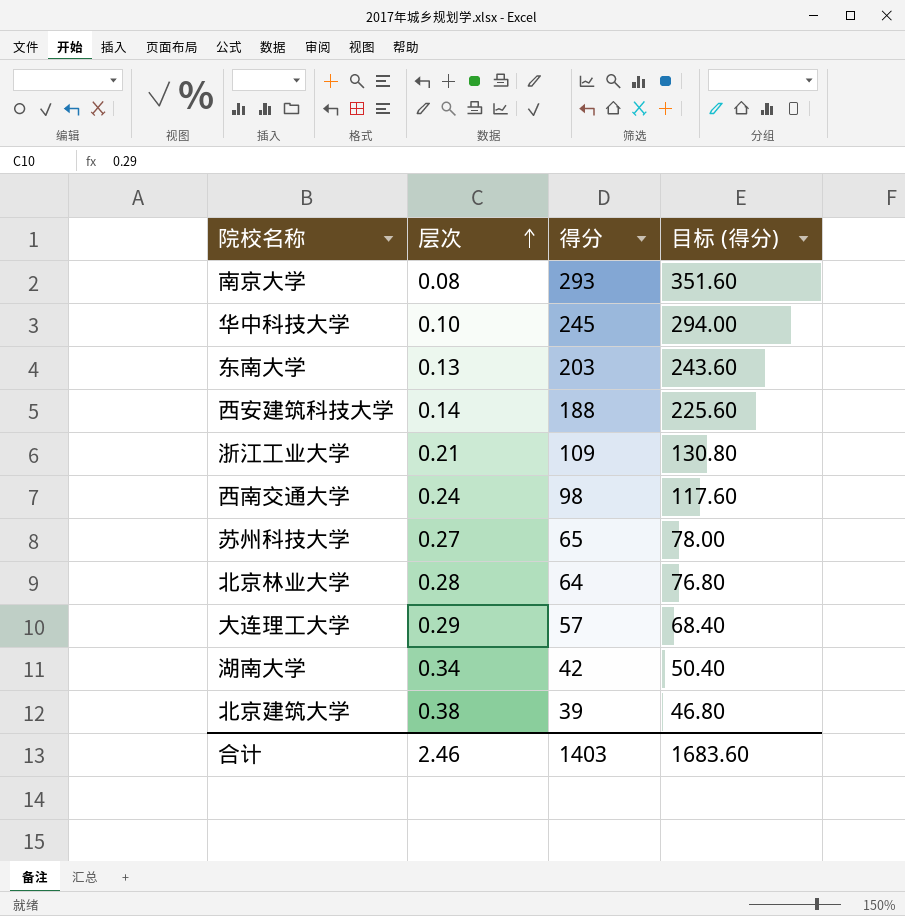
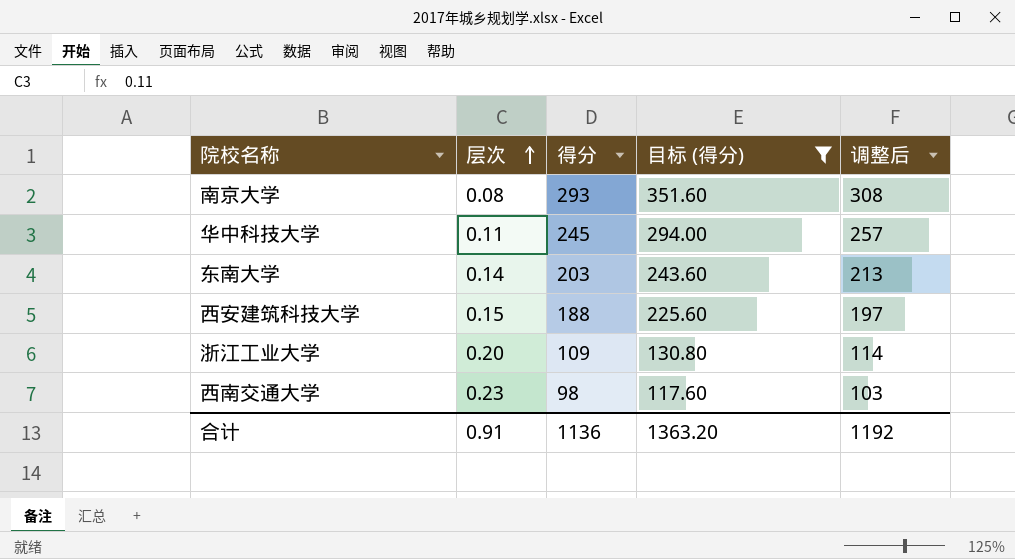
filter: none -> 目标 (得分) >= 117.60
column 调整后 | formula: none -> [得分] * 1.05
华中科技大学 | 层次: 0.10 -> 0.11
东南大学 | 层次: 0.13 -> 0.14
西安建筑科技大学 | 层次: 0.14 -> 0.15
浙江工业大学 | 层次: 0.21 -> 0.20
西南交通大学 | 层次: 0.24 -> 0.23
合计 | 层次: 2.46 -> 0.91
合计 | 得分: 1403 -> 1136
合计 | 目标 (得分): 1683.60 -> 1363.20

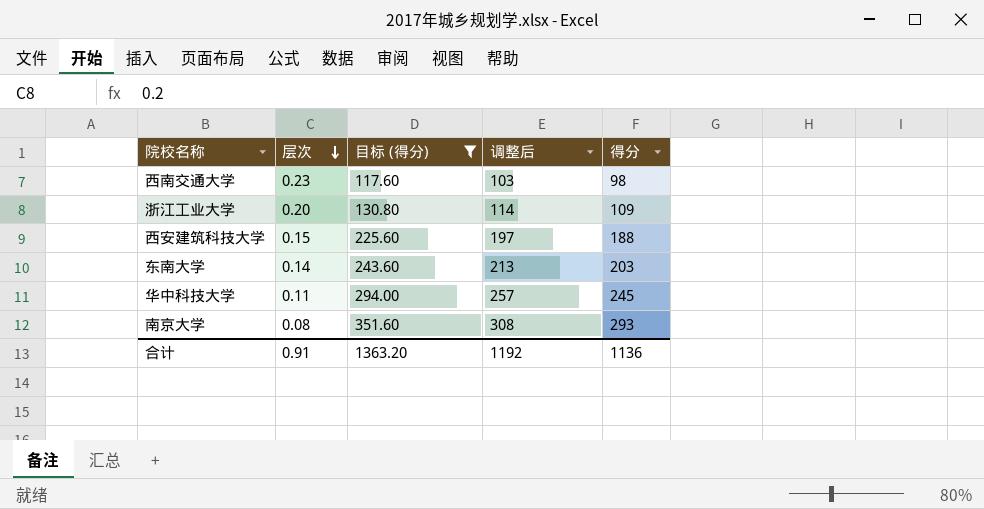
row order: 层次 ascending -> 层次 descending
column 得分 | position: 3 -> 5

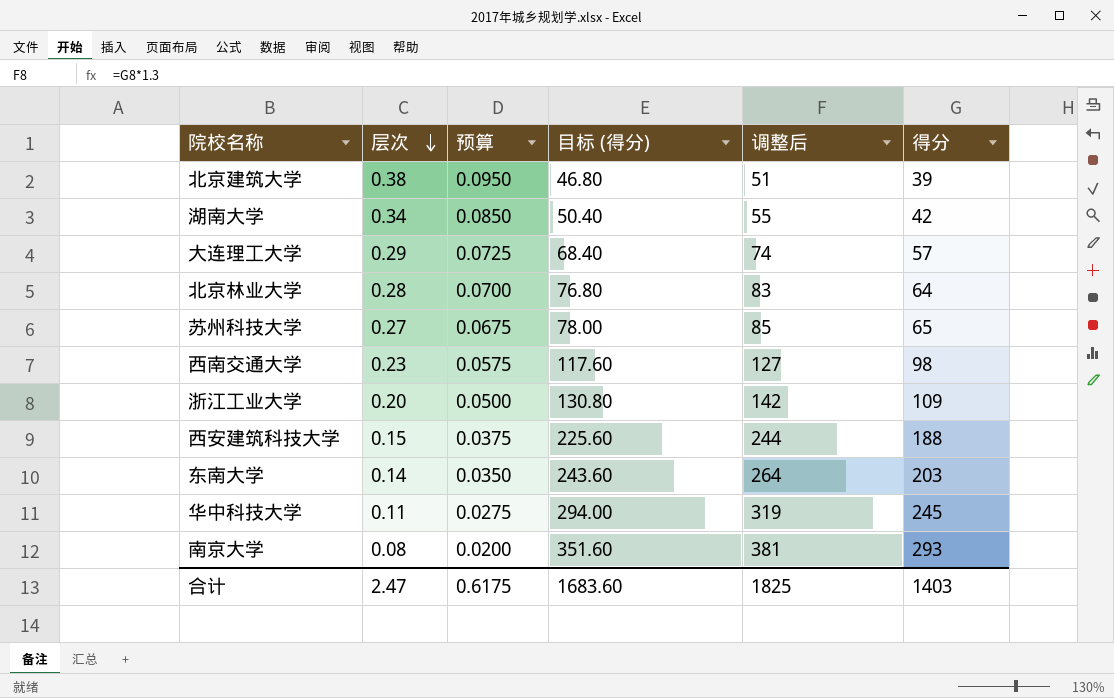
filter: 目标 (得分) >= 117.60 -> none
column 预算 | formula: none -> [层次] * 0.25
column 调整后 | formula: [得分] * 1.05 -> [得分] * 1.3
合计 | 层次: 0.91 -> 2.47
合计 | 目标 (得分): 1363.20 -> 1683.60
合计 | 调整后: 1192 -> 1825
合计 | 得分: 1136 -> 1403

